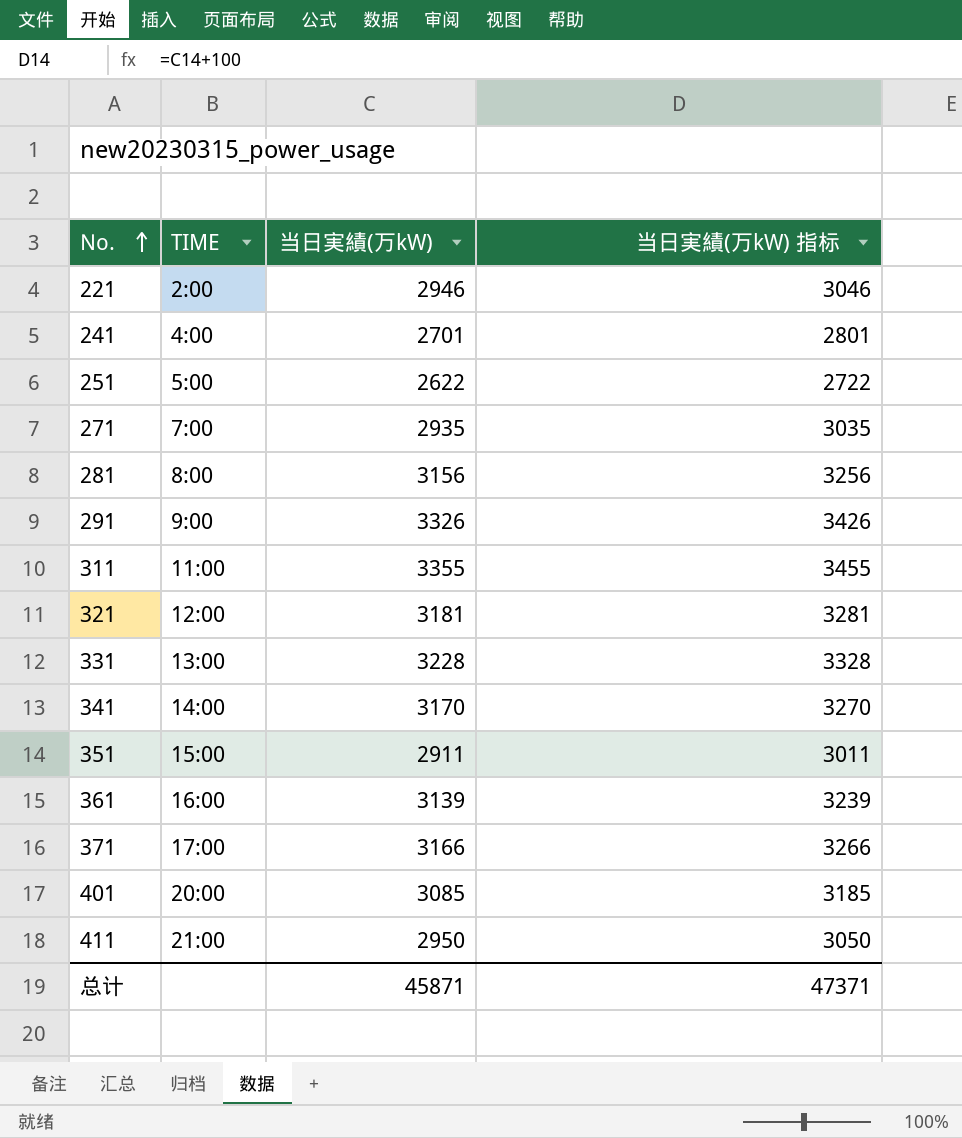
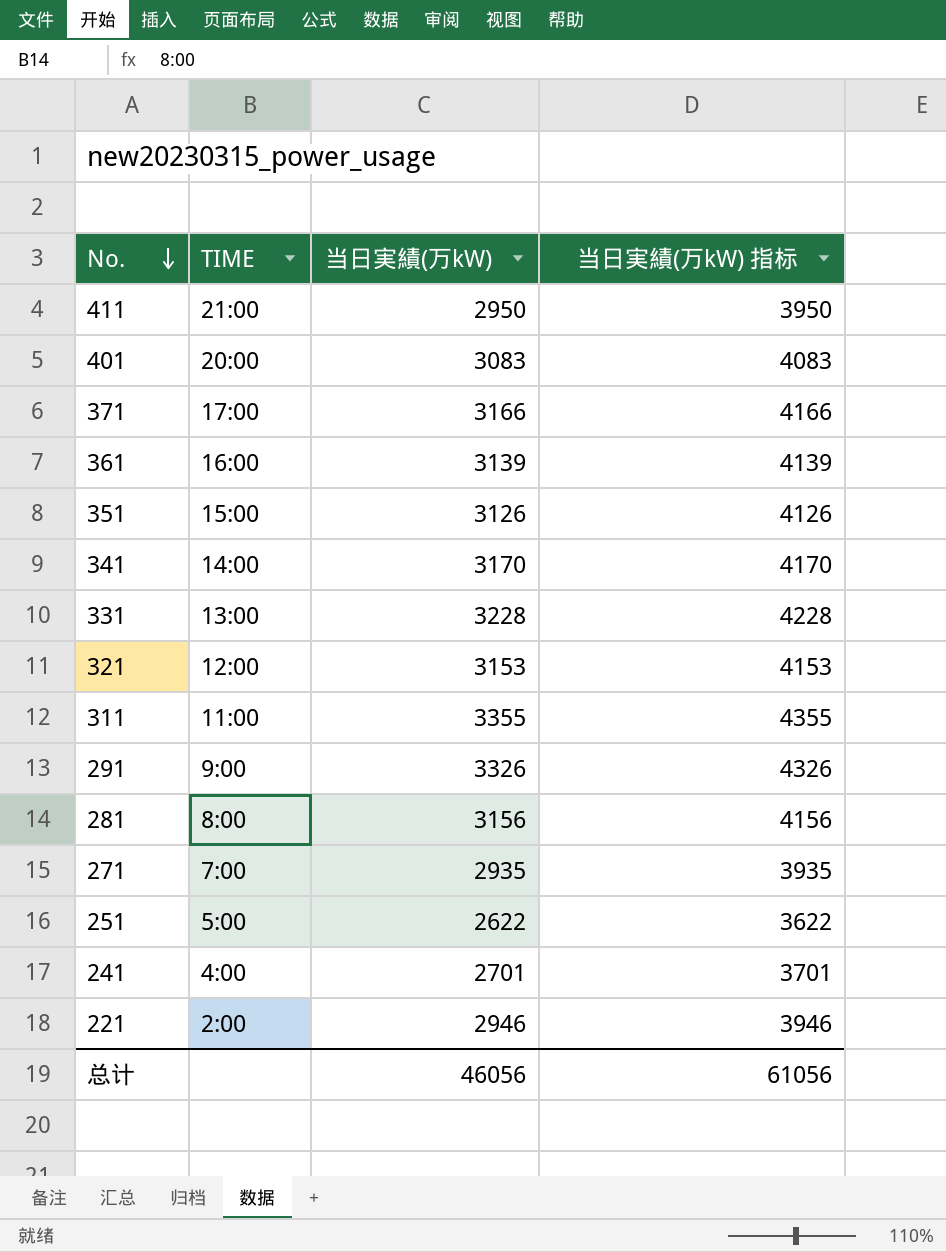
row order: No. ascending -> No. descending
column 当日実績(万kW) 指标 | formula: [当日実績(万kW)] + 100 -> [当日実績(万kW)] + 1000
401 | 当日実績(万kW): 3085 -> 3083
351 | 当日実績(万kW): 2911 -> 3126
321 | 当日実績(万kW): 3181 -> 3153
总计 | 当日実績(万kW): 45871 -> 46056
总计 | 当日実績(万kW) 指标: 47371 -> 61056

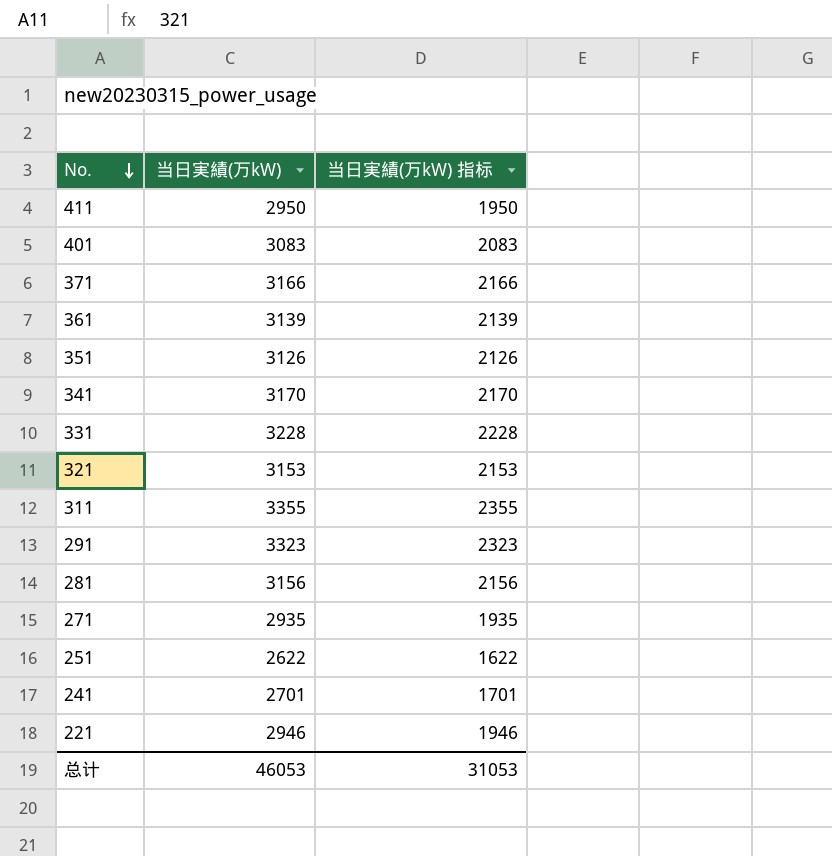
column TIME | position: 2 -> none
column 当日実績(万kW) 指标 | formula: [当日実績(万kW)] + 1000 -> [当日実績(万kW)] - 1000
291 | 当日実績(万kW): 3326 -> 3323
总计 | 当日実績(万kW): 46056 -> 46053
总计 | 当日実績(万kW) 指标: 61056 -> 31053

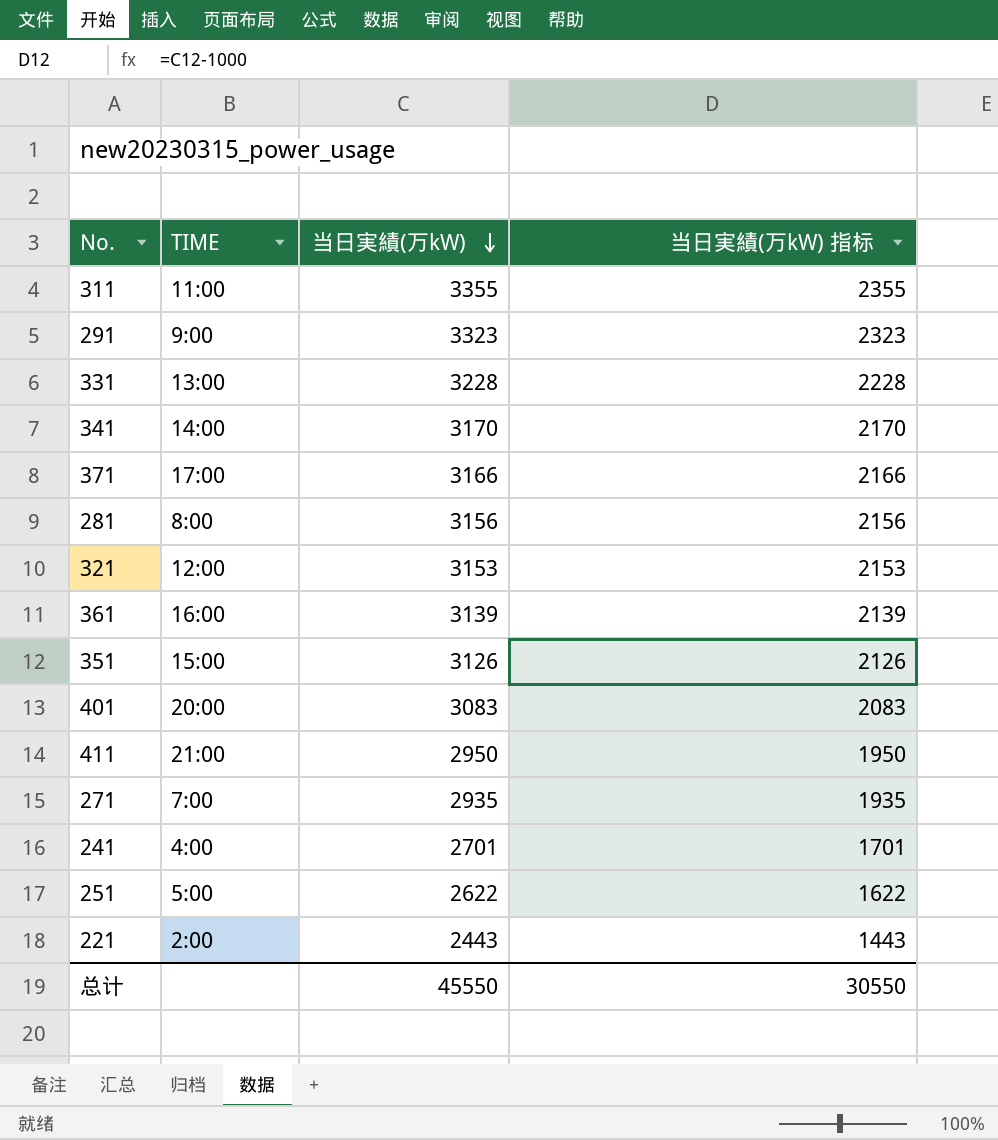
row order: No. descending -> 当日実績(万kW) descending
column TIME | position: none -> 2
221 | 当日実績(万kW): 2946 -> 2443
221 | 当日実績(万kW) 指标: 1946 -> 1443
总计 | 当日実績(万kW): 46053 -> 45550
总计 | 当日実績(万kW) 指标: 31053 -> 30550

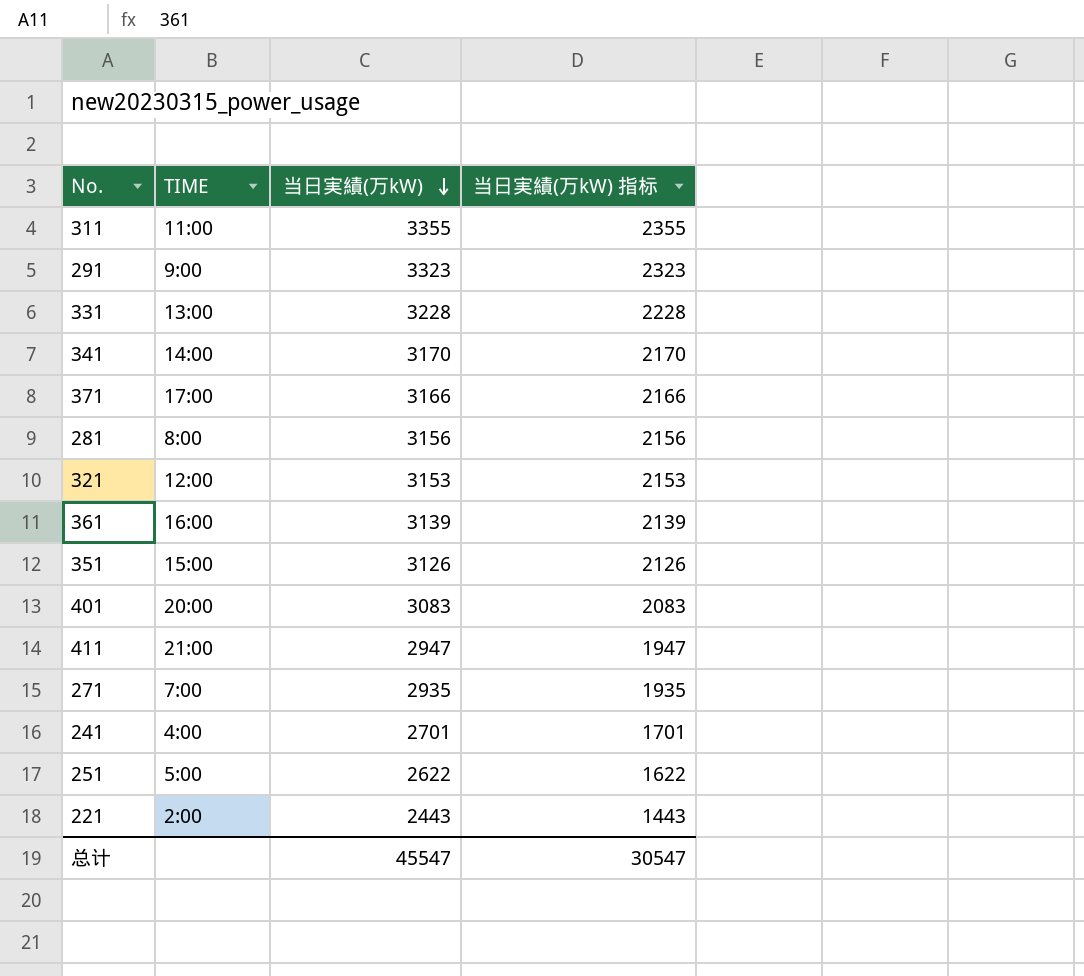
411 | 当日実績(万kW): 2950 -> 2947
411 | 当日実績(万kW) 指标: 1950 -> 1947
总计 | 当日実績(万kW): 45550 -> 45547
总计 | 当日実績(万kW) 指标: 30550 -> 30547

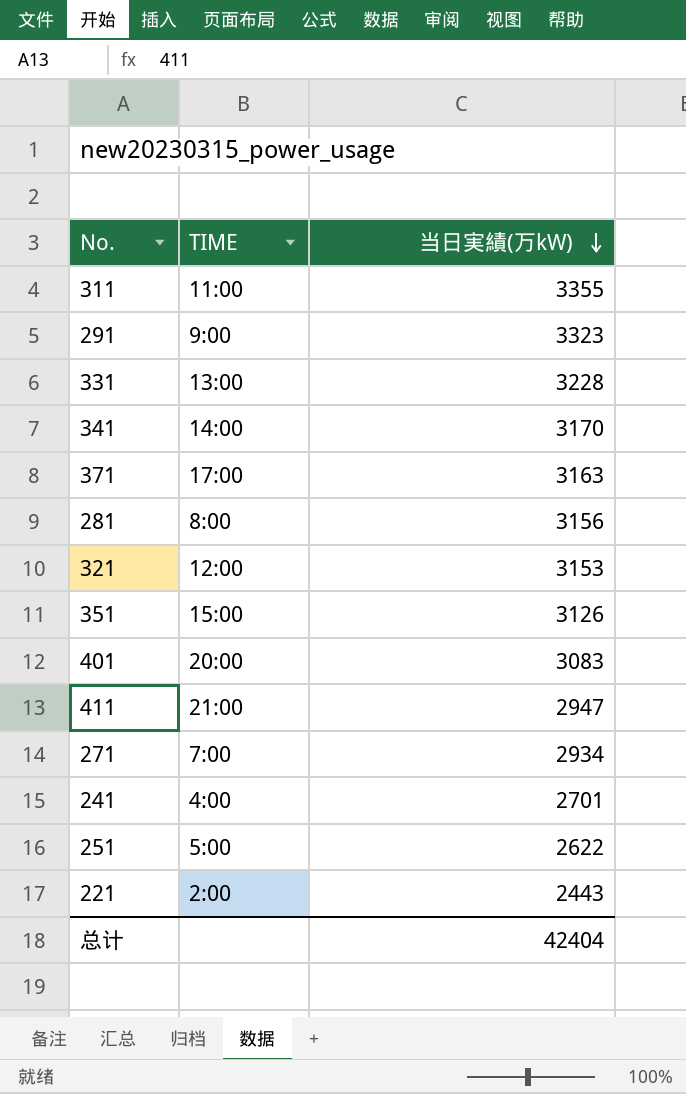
column 当日実績(万kW) 指标 | formula: [当日実績(万kW)] - 1000 -> none
row 361: 16:00 | 3139 | 2139 -> none
371 | 当日実績(万kW): 3166 -> 3163
271 | 当日実績(万kW): 2935 -> 2934
总计 | 当日実績(万kW): 45547 -> 42404

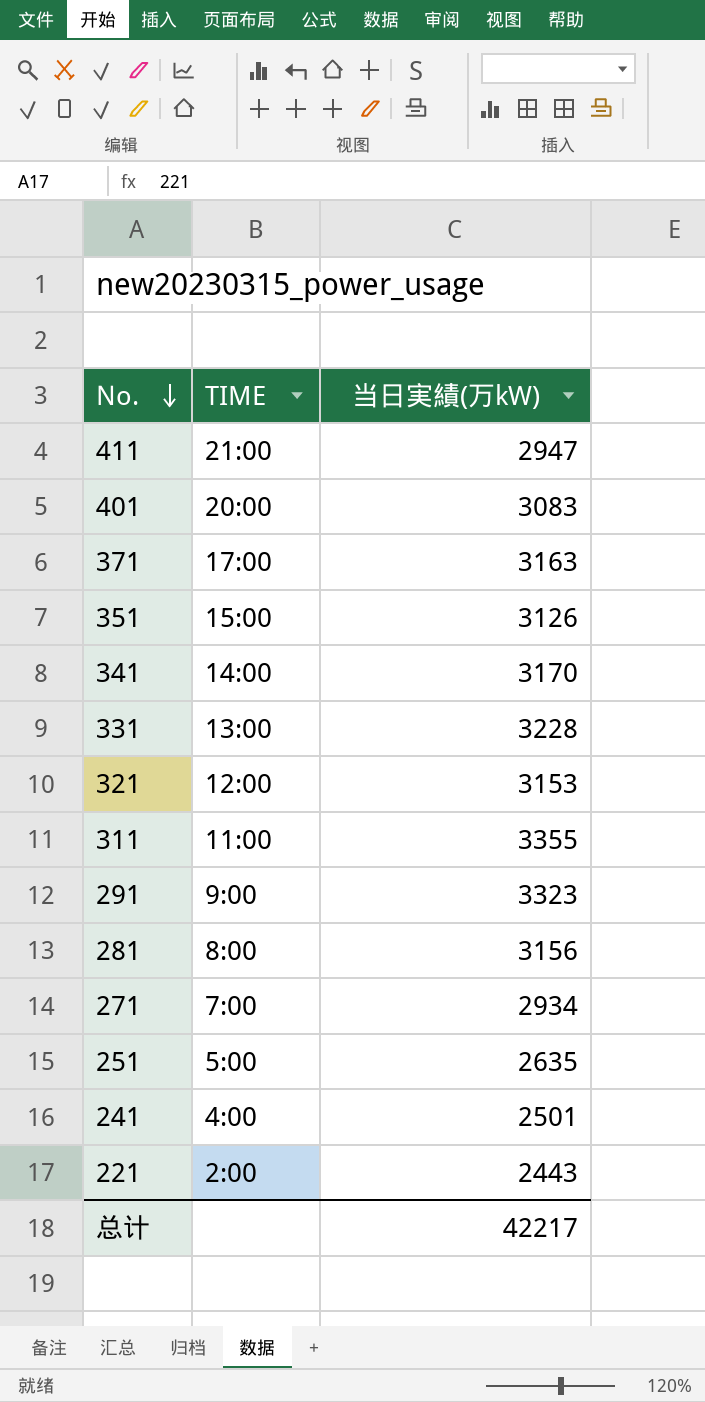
row order: 当日実績(万kW) descending -> No. descending
251 | 当日実績(万kW): 2622 -> 2635
241 | 当日実績(万kW): 2701 -> 2501
总计 | 当日実績(万kW): 42404 -> 42217

